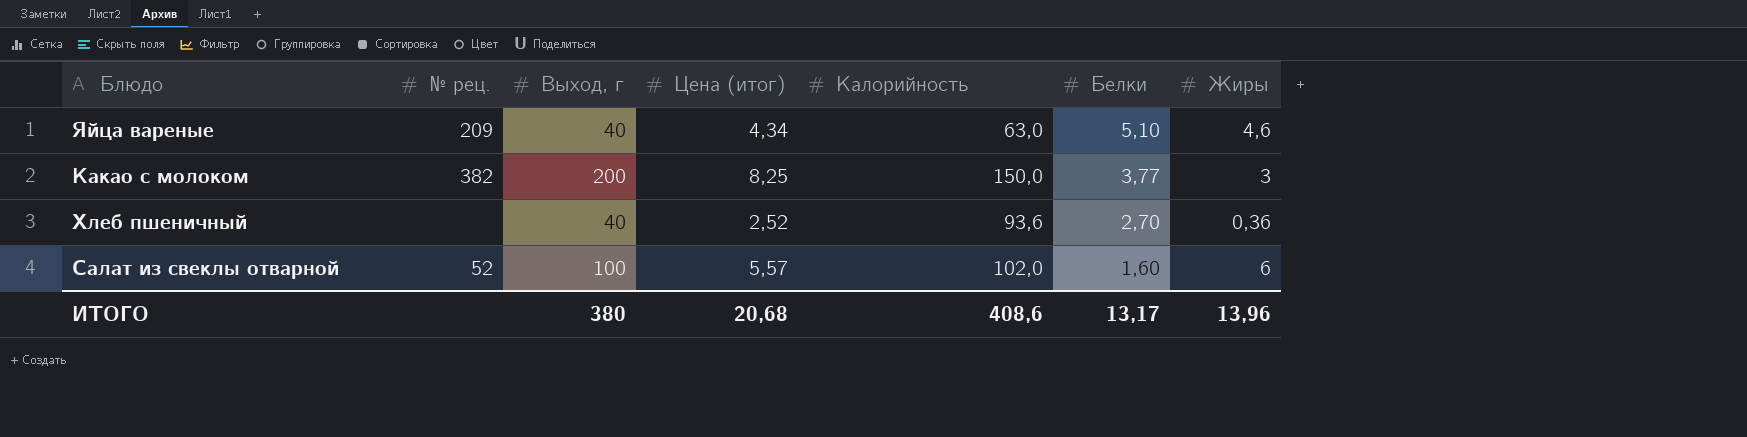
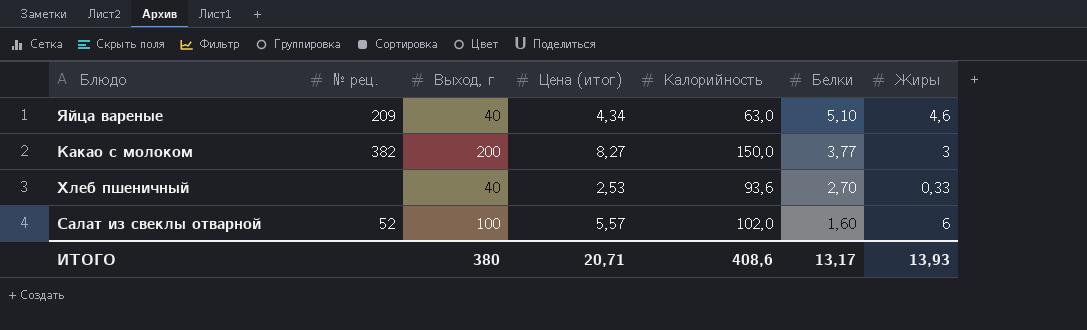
Какао с молоком | Цена (итог): 8,25 -> 8,27
Хлеб пшеничный | Цена (итог): 2,52 -> 2,53
Хлеб пшеничный | Жиры: 0,36 -> 0,33
ИТОГО | Цена (итог): 20,68 -> 20,71
ИТОГО | Жиры: 13,96 -> 13,93

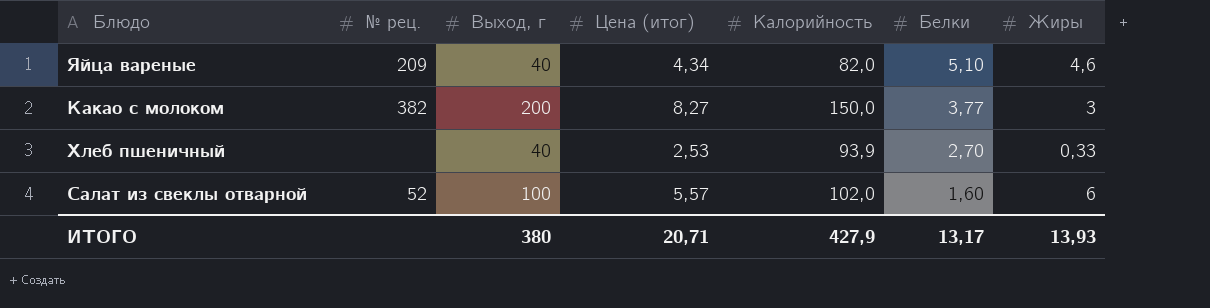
Яйца вареные | Калорийность: 63,0 -> 82,0
Хлеб пшеничный | Калорийность: 93,6 -> 93,9
ИТОГО | Калорийность: 408,6 -> 427,9

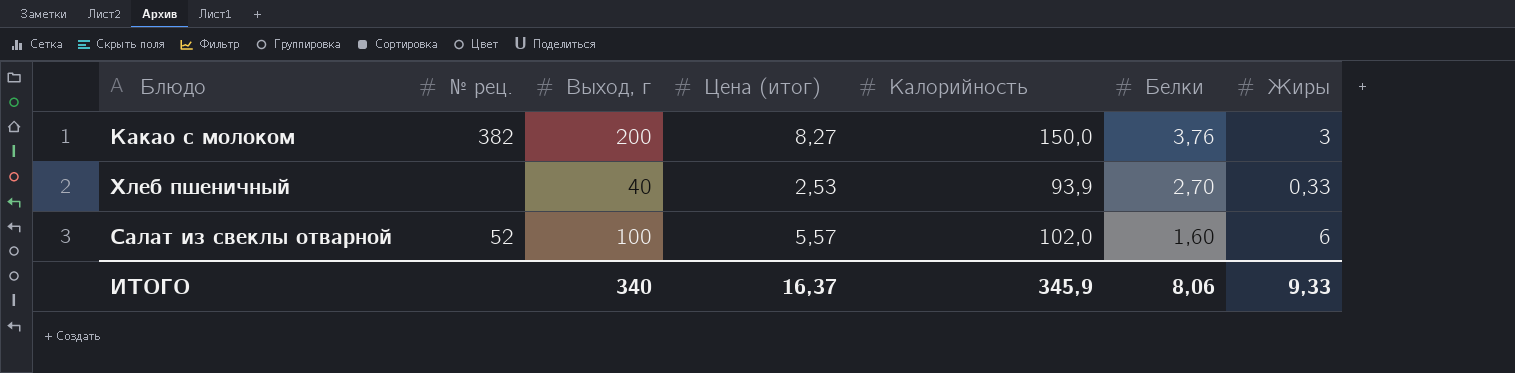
row Яйца вареные: 209 | 40 | 4,34 | 82,0 | 5,10 | 4,6 -> none
Какао с молоком | Белки: 3,77 -> 3,76
ИТОГО | Выход, г: 380 -> 340
ИТОГО | Цена (итог): 20,71 -> 16,37
ИТОГО | Калорийность: 427,9 -> 345,9
ИТОГО | Белки: 13,17 -> 8,06
ИТОГО | Жиры: 13,93 -> 9,33

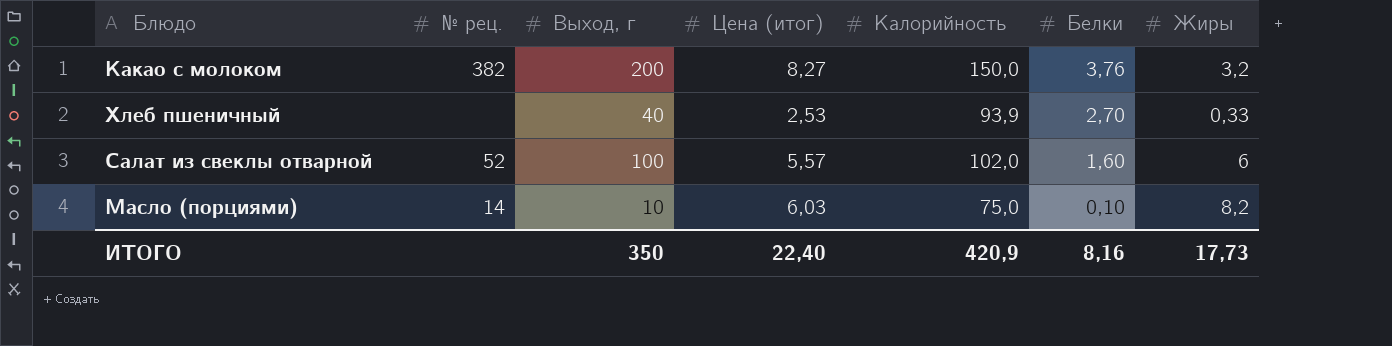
Какао с молоком | Жиры: 3 -> 3,2
row Масло (порциями): none -> 14 | 10 | 6,03 | 75,0 | 0,10 | 8,2
ИТОГО | Выход, г: 340 -> 350
ИТОГО | Цена (итог): 16,37 -> 22,40
ИТОГО | Калорийность: 345,9 -> 420,9
ИТОГО | Белки: 8,06 -> 8,16
ИТОГО | Жиры: 9,33 -> 17,73

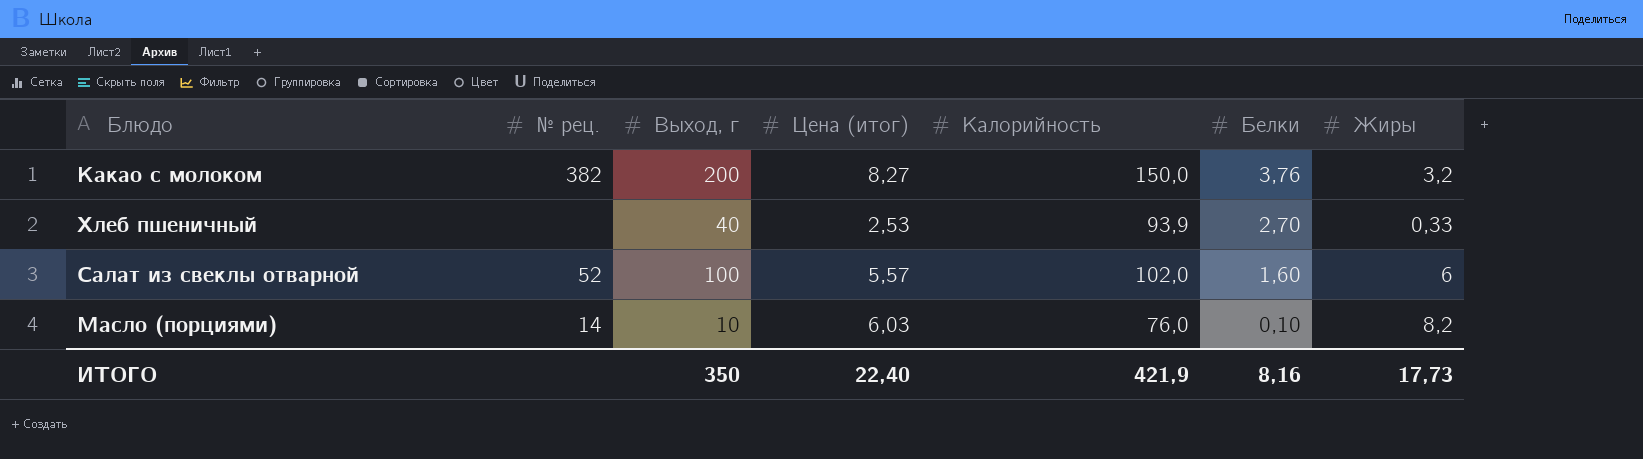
Масло (порциями) | Калорийность: 75,0 -> 76,0
ИТОГО | Калорийность: 420,9 -> 421,9

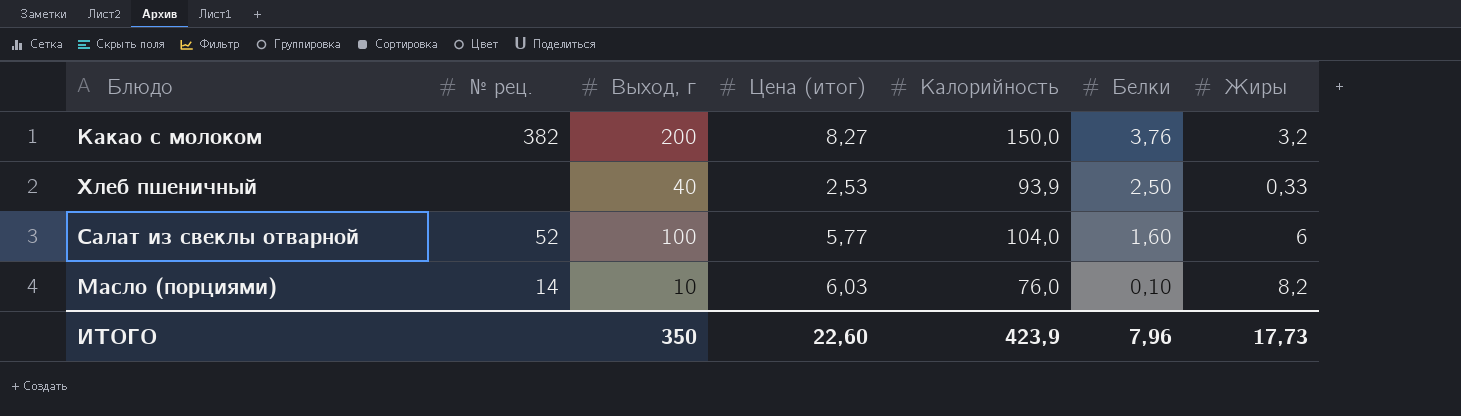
Хлеб пшеничный | Белки: 2,70 -> 2,50
Салат из свеклы отварной | Цена (итог): 5,57 -> 5,77
Салат из свеклы отварной | Калорийность: 102,0 -> 104,0
ИТОГО | Цена (итог): 22,40 -> 22,60
ИТОГО | Калорийность: 421,9 -> 423,9
ИТОГО | Белки: 8,16 -> 7,96

